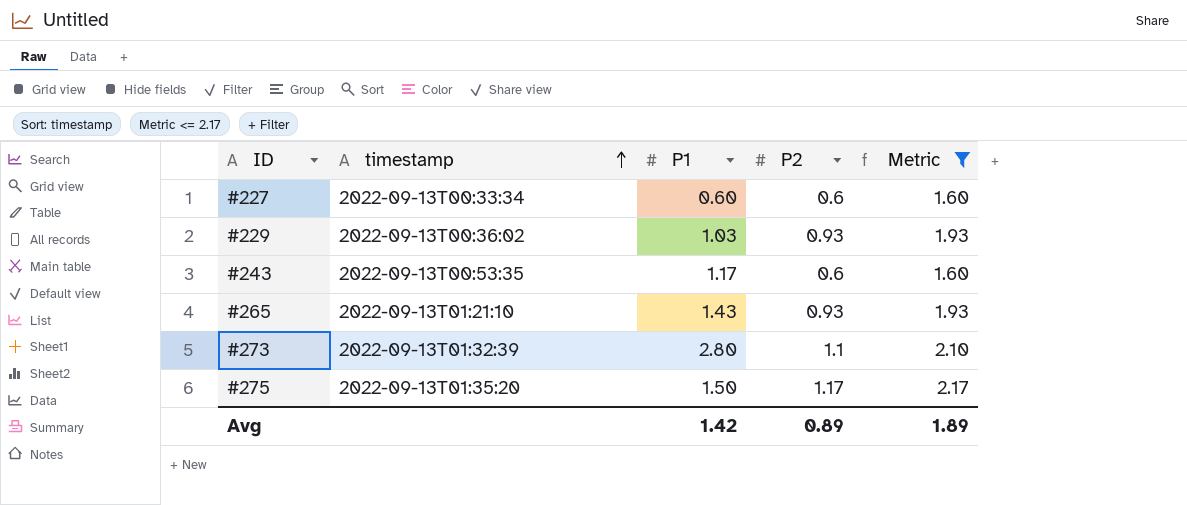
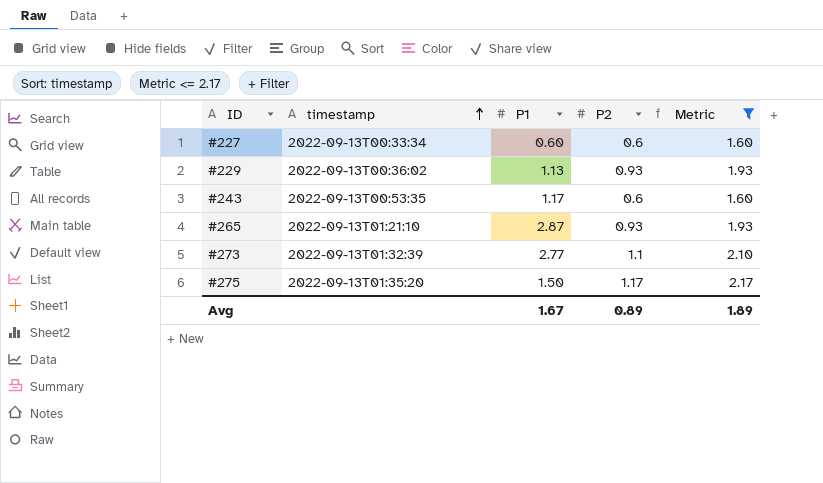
#229 | P1: 1.03 -> 1.13
#265 | P1: 1.43 -> 2.87
#273 | P1: 2.80 -> 2.77
Avg | P1: 1.42 -> 1.67

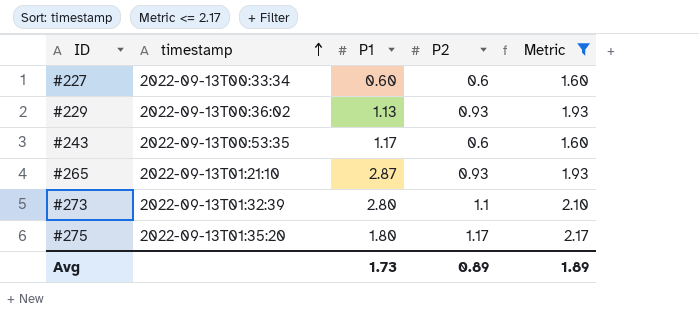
#273 | P1: 2.77 -> 2.80
#275 | P1: 1.50 -> 1.80
Avg | P1: 1.67 -> 1.73

